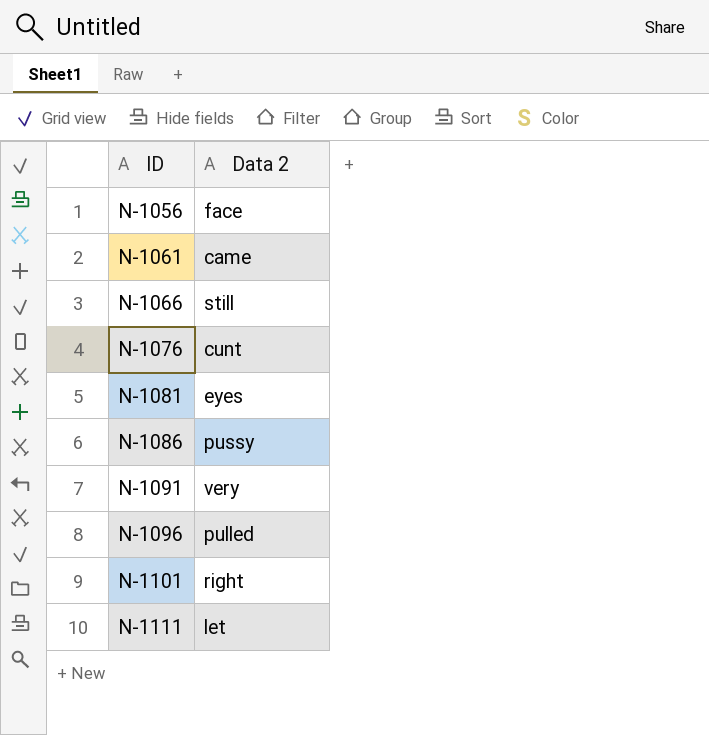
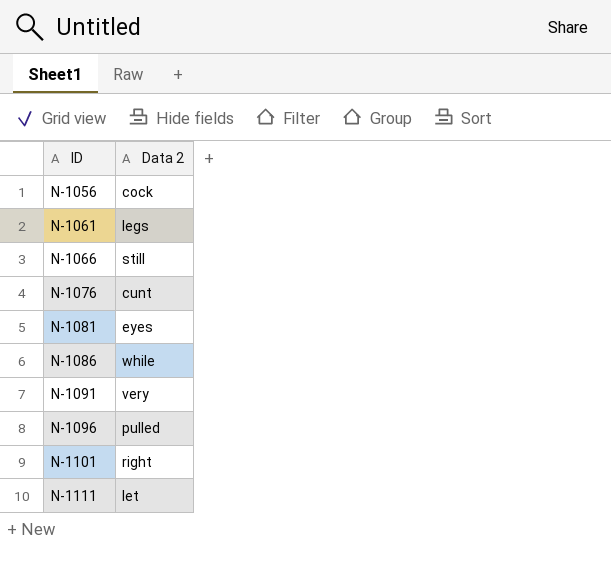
N-1056 | Data 2: face -> cock
N-1061 | Data 2: came -> legs
N-1086 | Data 2: pussy -> while

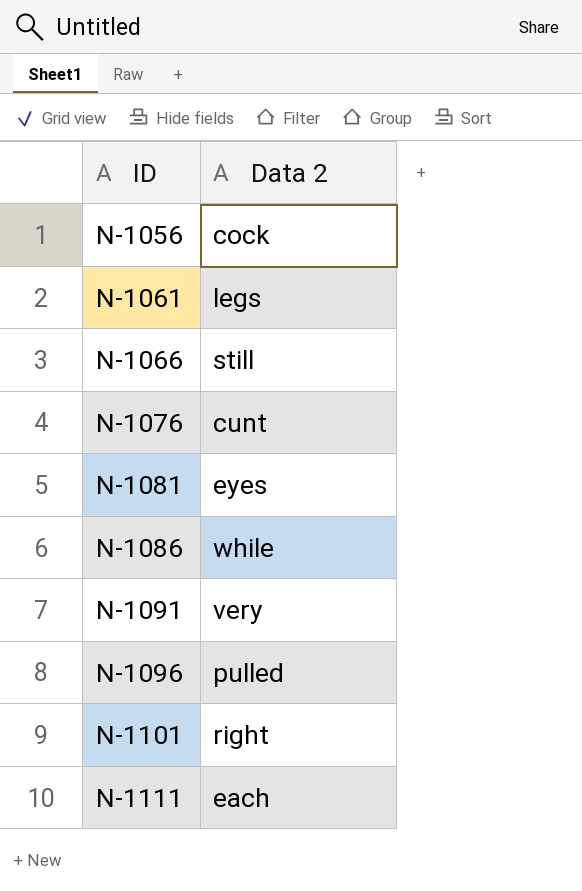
N-1111 | Data 2: let -> each

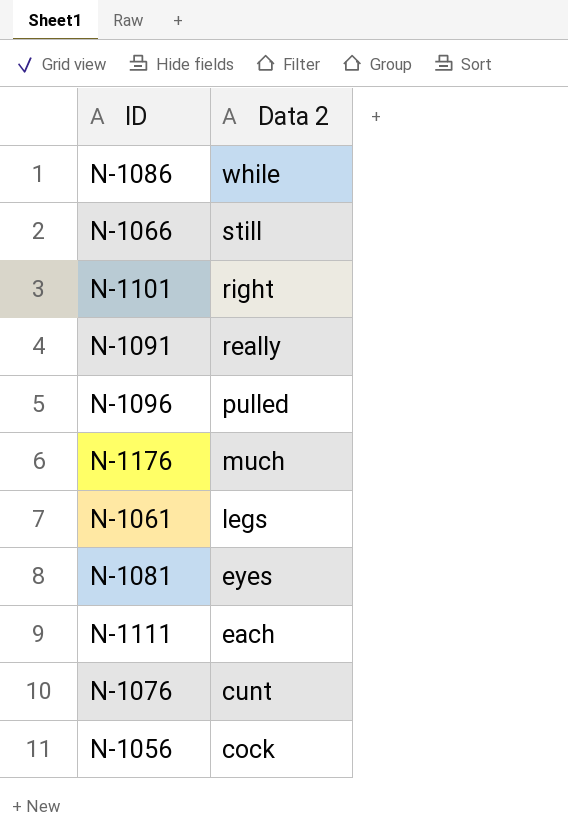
row order: ID ascending -> Data 2 descending
N-1091 | Data 2: very -> really
row N-1176: none -> much

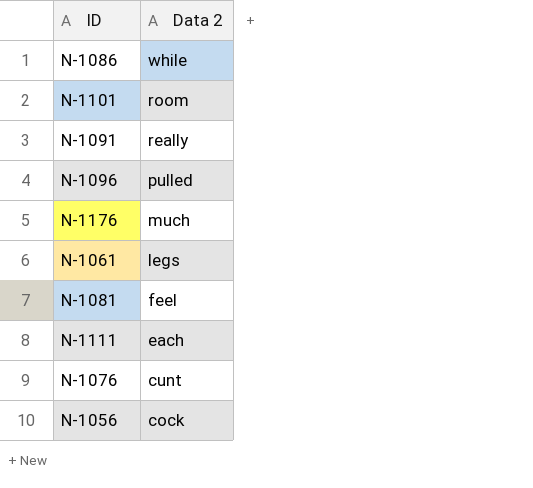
row N-1066: still -> none
N-1101 | Data 2: right -> room
N-1081 | Data 2: eyes -> feel

